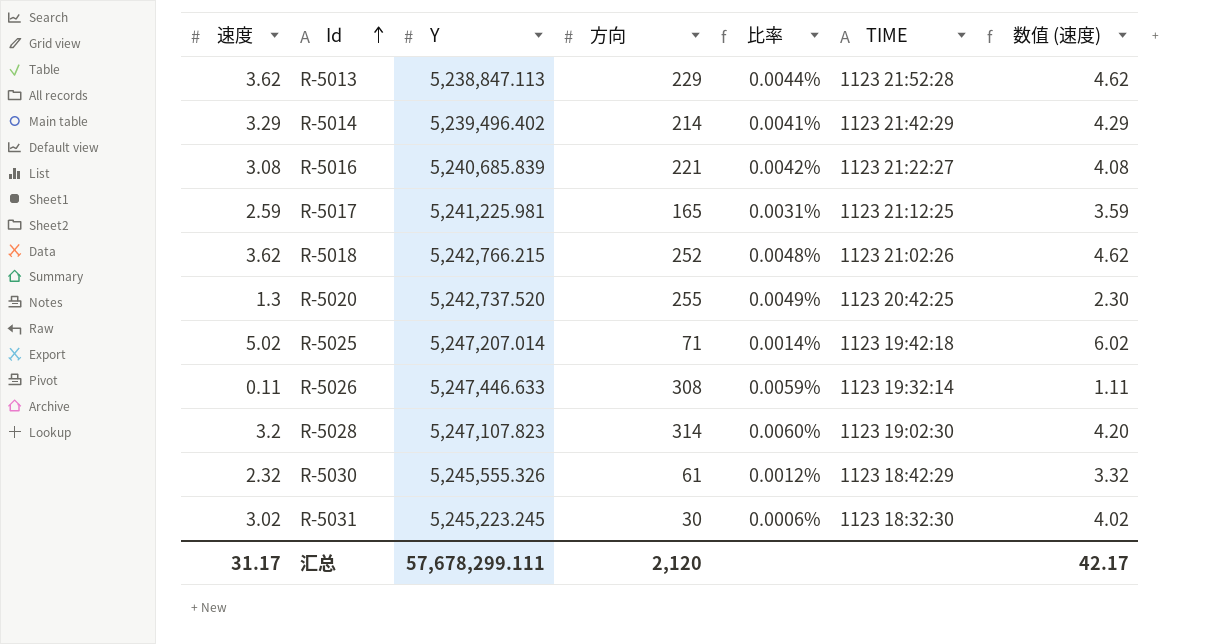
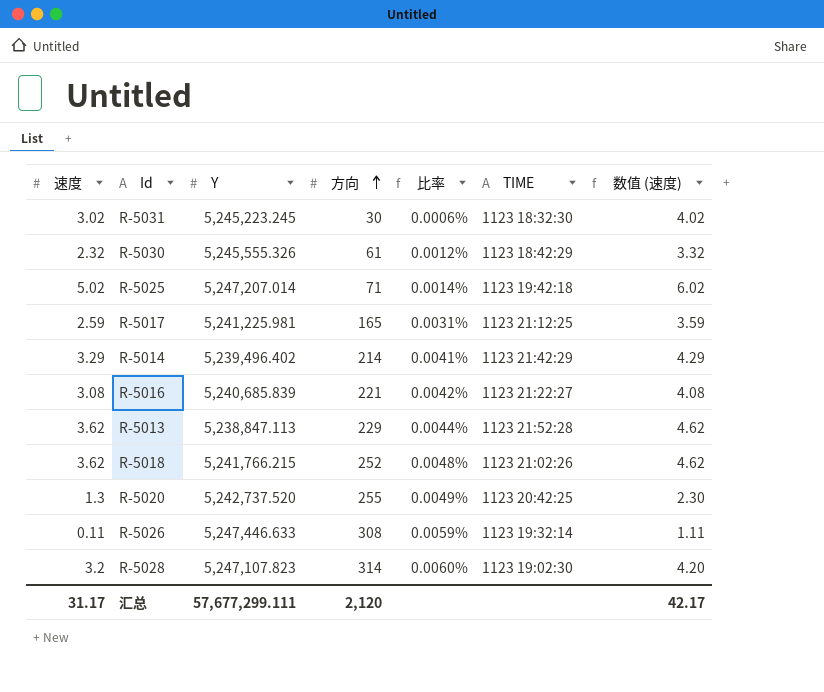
row order: Id ascending -> 方向 ascending
R-5018 | Y: 5,242,766.215 -> 5,241,766.215
汇总 | Y: 57,678,299.111 -> 57,677,299.111

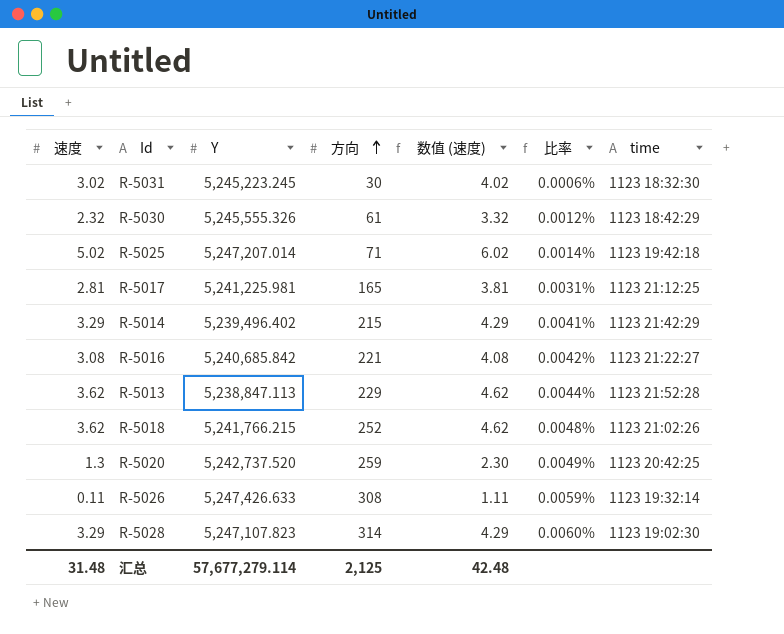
column 数值 (速度) | position: 7 -> 5
column name: TIME -> time
R-5017 | 速度: 2.59 -> 2.81
R-5017 | 数值 (速度): 3.59 -> 3.81
R-5014 | 方向: 214 -> 215
R-5016 | Y: 5,240,685.839 -> 5,240,685.842
R-5020 | 方向: 255 -> 259
R-5026 | Y: 5,247,446.633 -> 5,247,426.633
R-5028 | 速度: 3.2 -> 3.29
R-5028 | 数值 (速度): 4.20 -> 4.29
汇总 | 速度: 31.17 -> 31.48
汇总 | Y: 57,677,299.111 -> 57,677,279.114
汇总 | 方向: 2,120 -> 2,125
汇总 | 数值 (速度): 42.17 -> 42.48

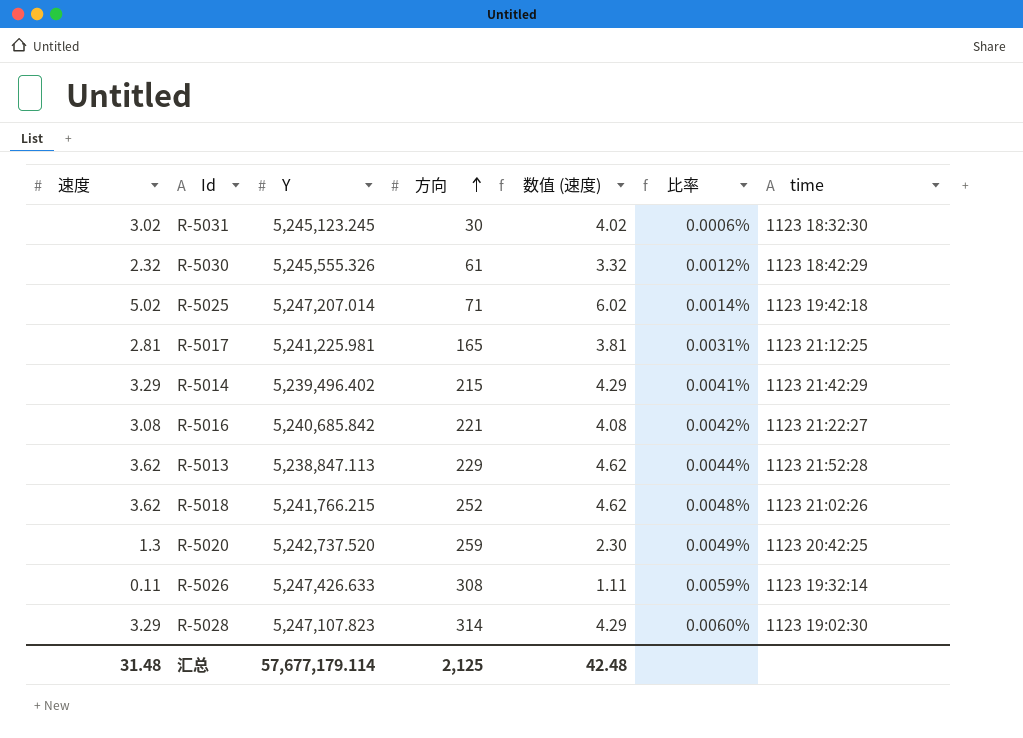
R-5031 | Y: 5,245,223.245 -> 5,245,123.245
汇总 | Y: 57,677,279.114 -> 57,677,179.114

